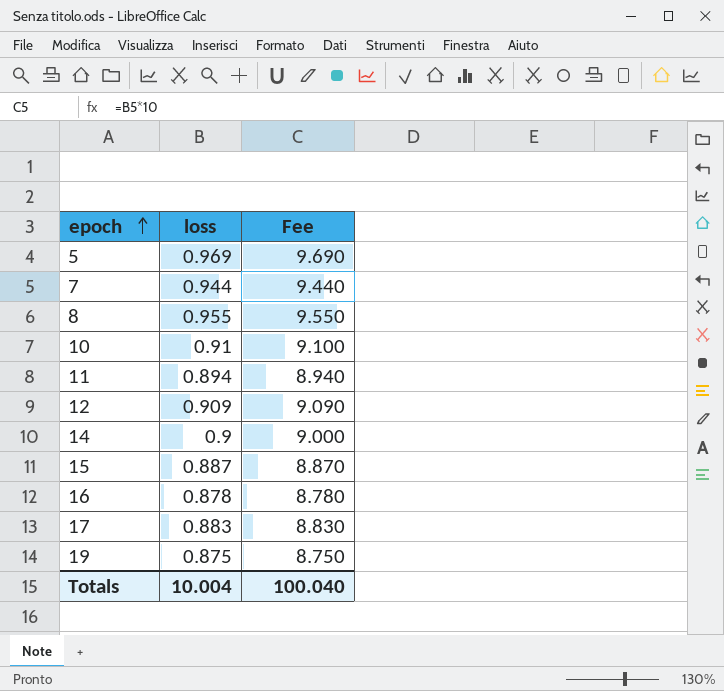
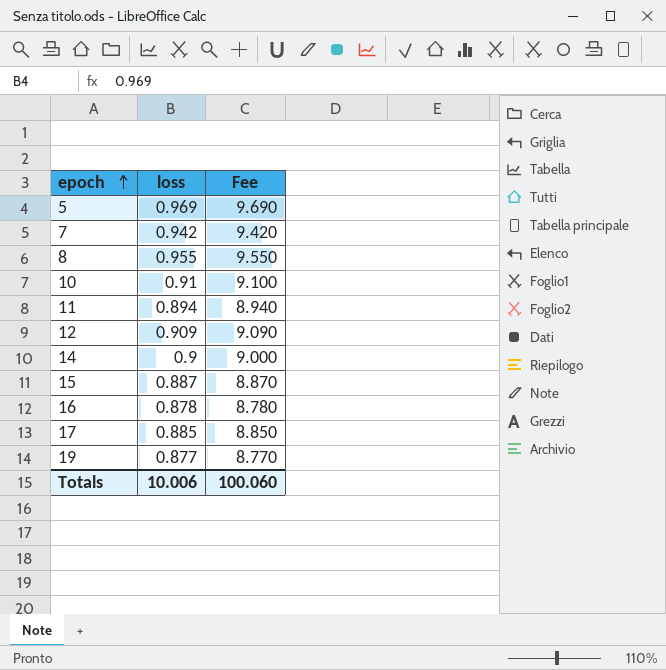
7 | loss: 0.944 -> 0.942
7 | Fee: 9.440 -> 9.420
17 | loss: 0.883 -> 0.885
17 | Fee: 8.830 -> 8.850
19 | loss: 0.875 -> 0.877
19 | Fee: 8.750 -> 8.770
Totals | loss: 10.004 -> 10.006
Totals | Fee: 100.040 -> 100.060

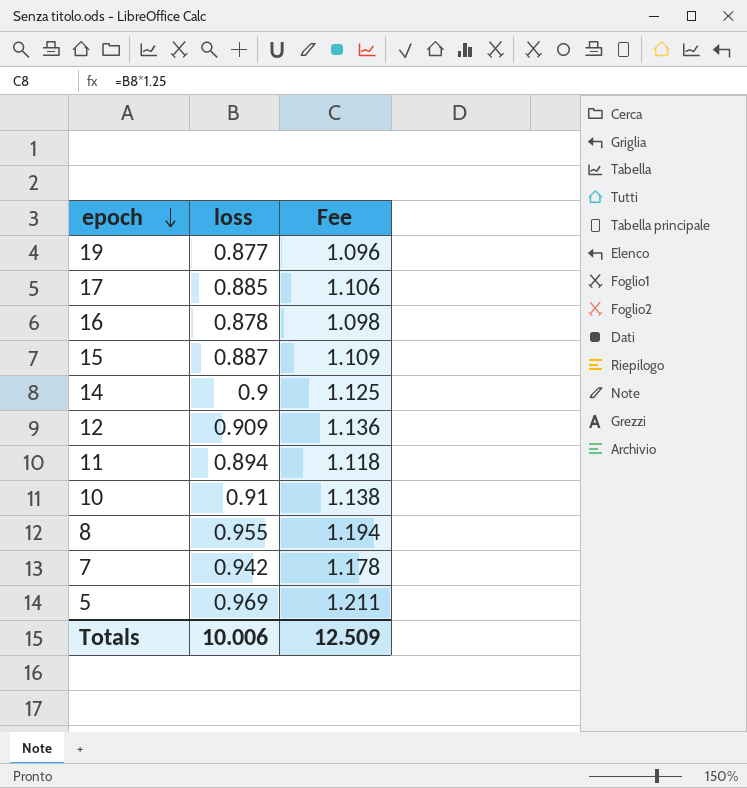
row order: epoch ascending -> epoch descending
column Fee | formula: [loss] * 10 -> [loss] * 1.25
Totals | Fee: 100.060 -> 12.509

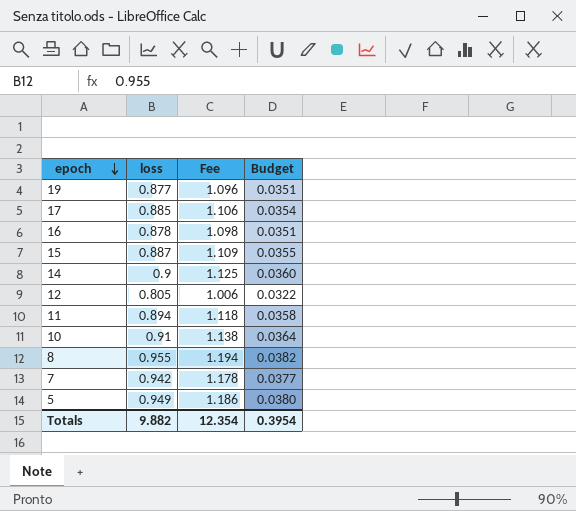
column Budget | formula: none -> [loss] * 0.04
12 | loss: 0.909 -> 0.805
12 | Fee: 1.136 -> 1.006
5 | loss: 0.969 -> 0.949
5 | Fee: 1.211 -> 1.186
Totals | loss: 10.006 -> 9.882
Totals | Fee: 12.509 -> 12.354

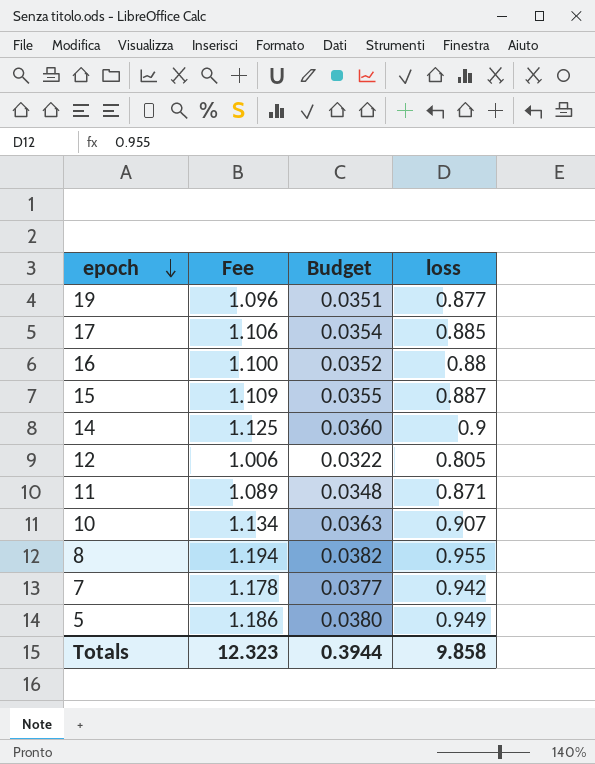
column loss | position: 2 -> 4
16 | Fee: 1.098 -> 1.100
16 | Budget: 0.0351 -> 0.0352
16 | loss: 0.878 -> 0.88
11 | Fee: 1.118 -> 1.089
11 | Budget: 0.0358 -> 0.0348
11 | loss: 0.894 -> 0.871
10 | Fee: 1.138 -> 1.134
10 | Budget: 0.0364 -> 0.0363
10 | loss: 0.91 -> 0.907
Totals | Fee: 12.354 -> 12.323
Totals | Budget: 0.3954 -> 0.3944
Totals | loss: 9.882 -> 9.858

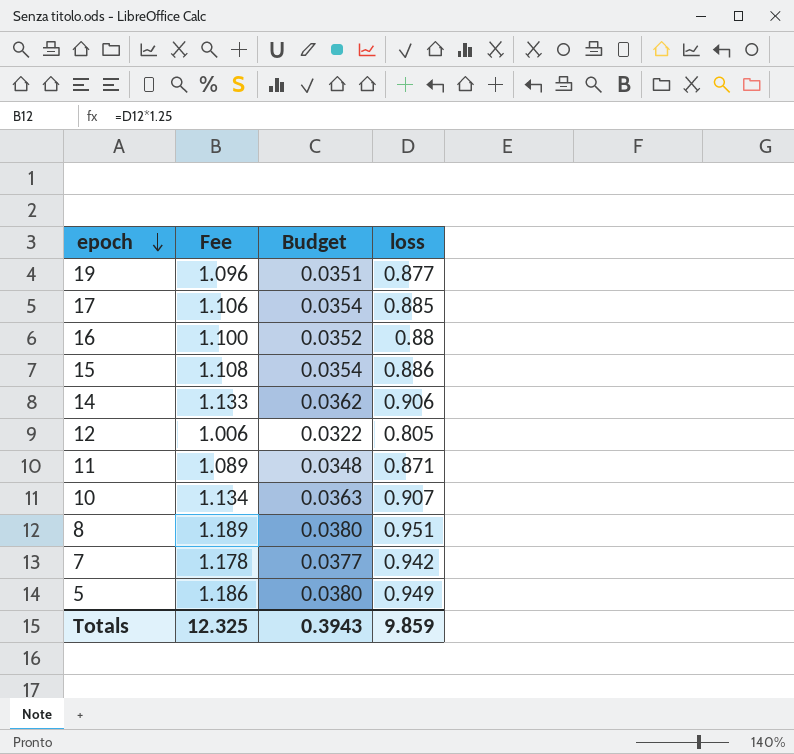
15 | Fee: 1.109 -> 1.108
15 | Budget: 0.0355 -> 0.0354
15 | loss: 0.887 -> 0.886
14 | Fee: 1.125 -> 1.133
14 | Budget: 0.0360 -> 0.0362
14 | loss: 0.9 -> 0.906
8 | Fee: 1.194 -> 1.189
8 | Budget: 0.0382 -> 0.0380
8 | loss: 0.955 -> 0.951
Totals | Fee: 12.323 -> 12.325
Totals | Budget: 0.3944 -> 0.3943
Totals | loss: 9.858 -> 9.859

